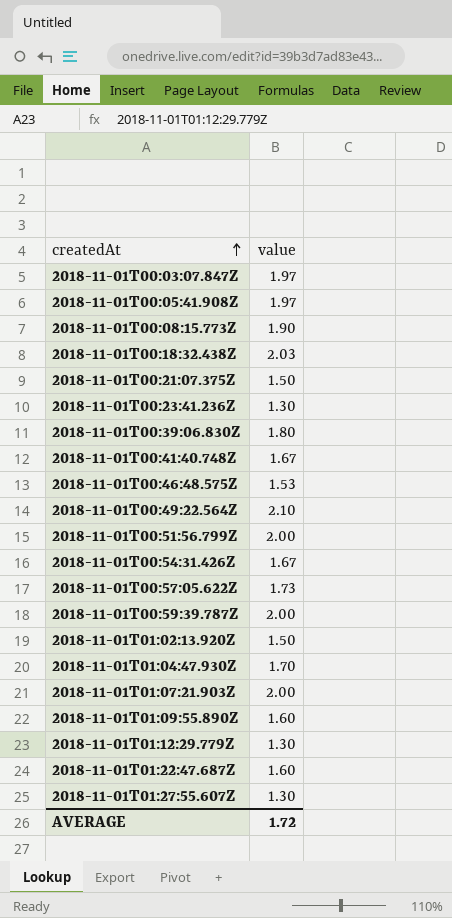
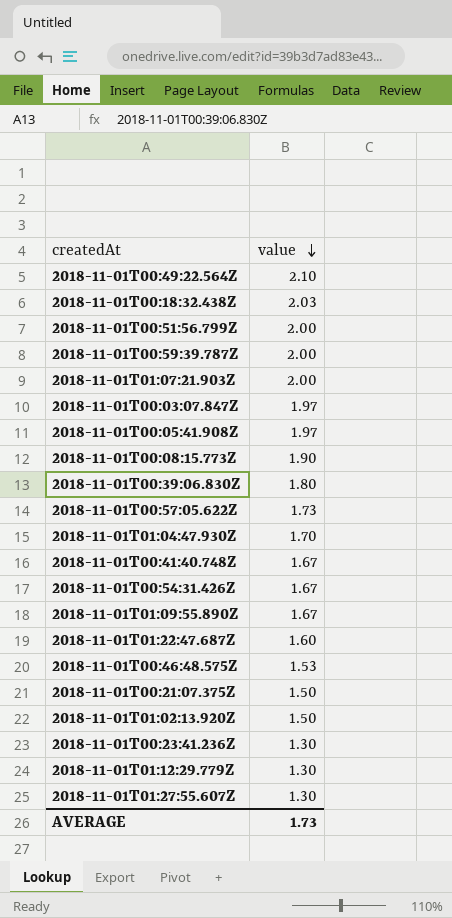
row order: createdAt ascending -> value descending
2018-11-01T01:09:55.890Z | value: 1.60 -> 1.67
AVERAGE | value: 1.72 -> 1.73

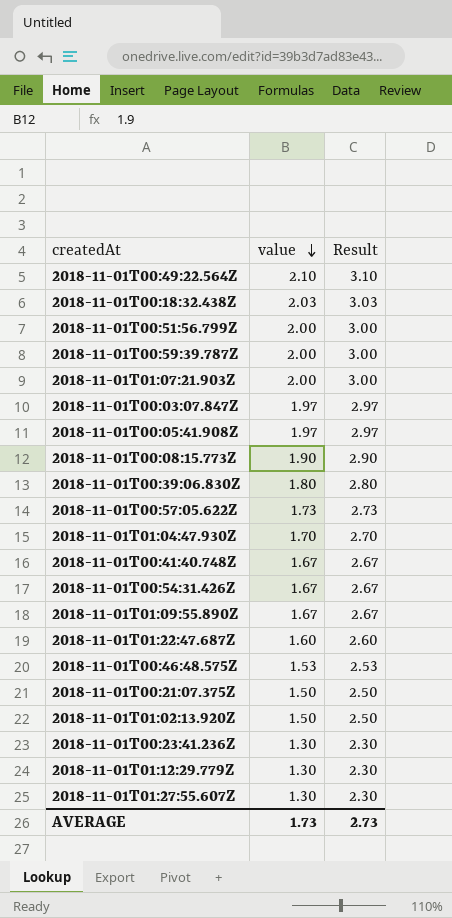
column Result | formula: none -> [value] + 1

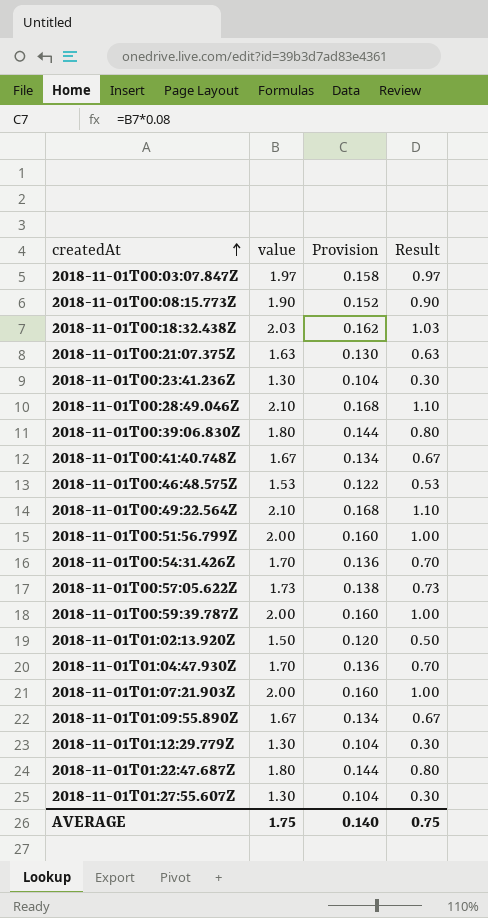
row order: value descending -> createdAt ascending
column Provision | formula: none -> [value] * 0.08
column Result | formula: [value] + 1 -> [value] - 1
row 2018-11-01T00:05:41.908Z: 1.97 | 2.97 -> none
2018-11-01T00:21:07.375Z | value: 1.50 -> 1.63
row 2018-11-01T00:28:49.046Z: none -> 2.10 | 0.168 | 1.10
2018-11-01T00:54:31.426Z | value: 1.67 -> 1.70
2018-11-01T01:22:47.687Z | value: 1.60 -> 1.80
AVERAGE | value: 1.73 -> 1.75
AVERAGE | Result: 2.73 -> 0.75

